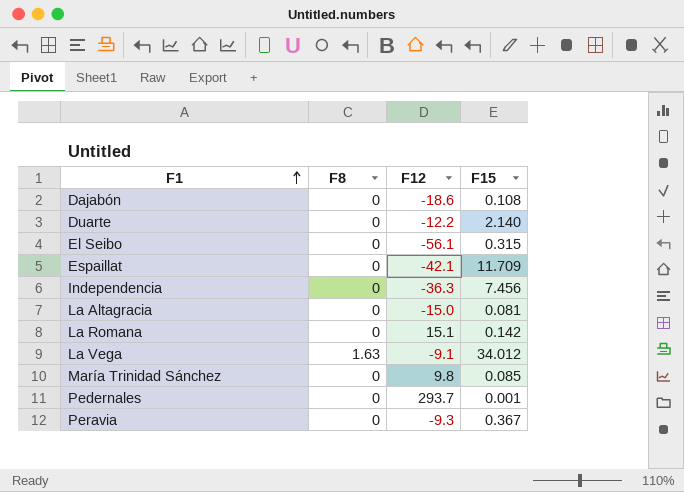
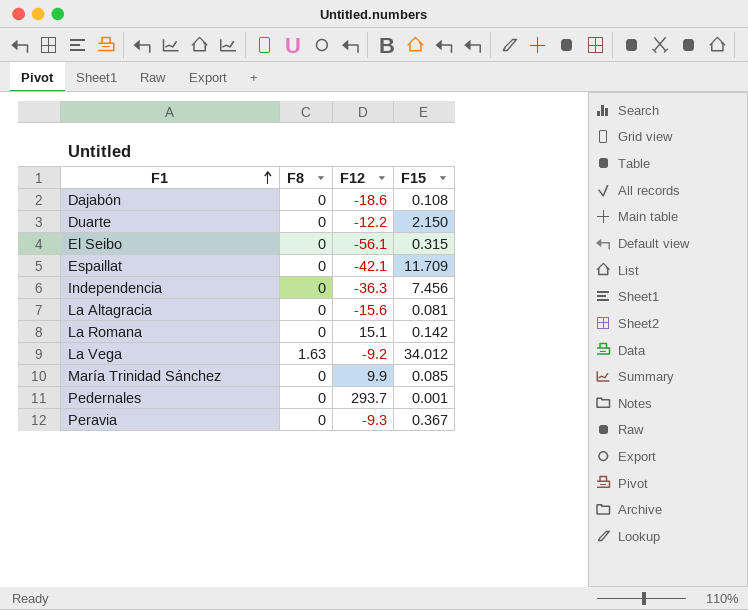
Duarte | F15: 2.140 -> 2.150
La Altagracia | F12: -15.0 -> -15.6
La Vega | F12: -9.1 -> -9.2
María Trinidad Sánchez | F12: 9.8 -> 9.9

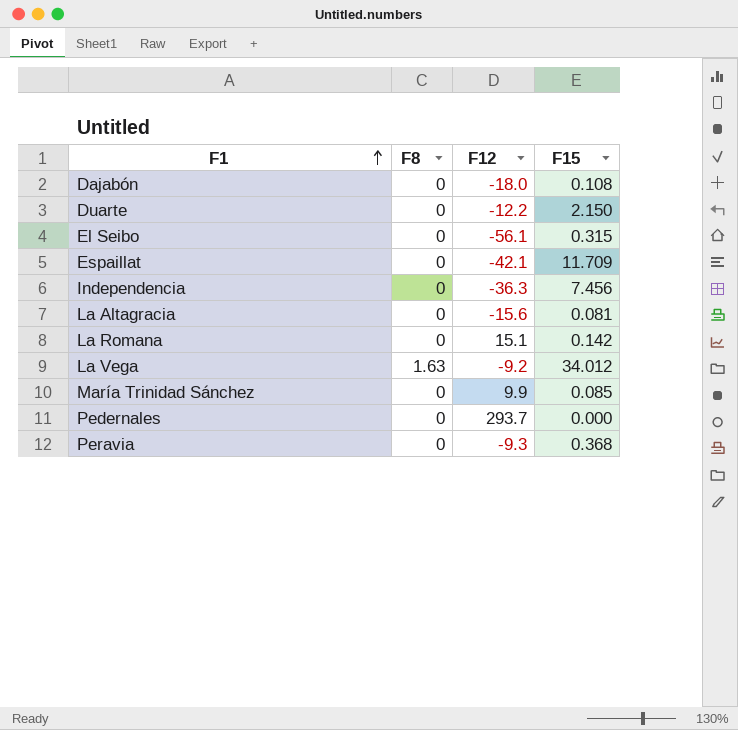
Dajabón | F12: -18.6 -> -18.0
Pedernales | F15: 0.001 -> 0.000
Peravia | F15: 0.367 -> 0.368

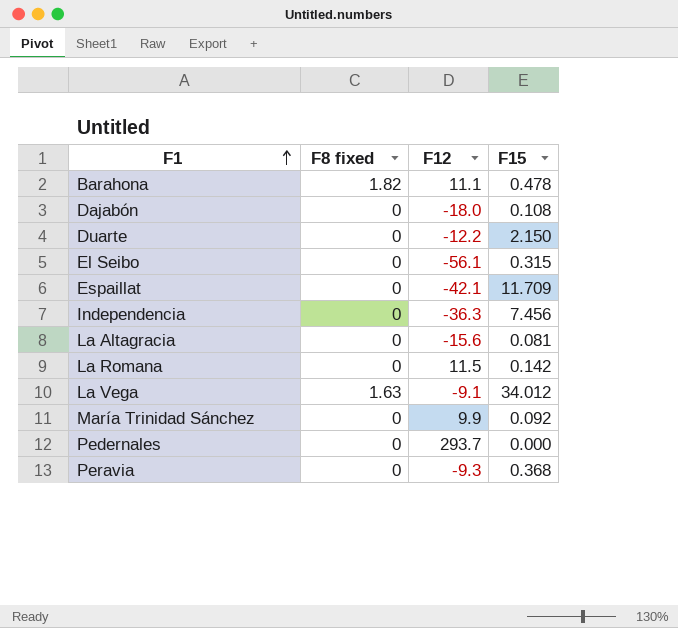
column name: F8 -> F8 fixed
row Barahona: none -> 1.82 | 11.1 | 0.478
La Romana | F12: 15.1 -> 11.5
La Vega | F12: -9.2 -> -9.1
María Trinidad Sánchez | F15: 0.085 -> 0.092

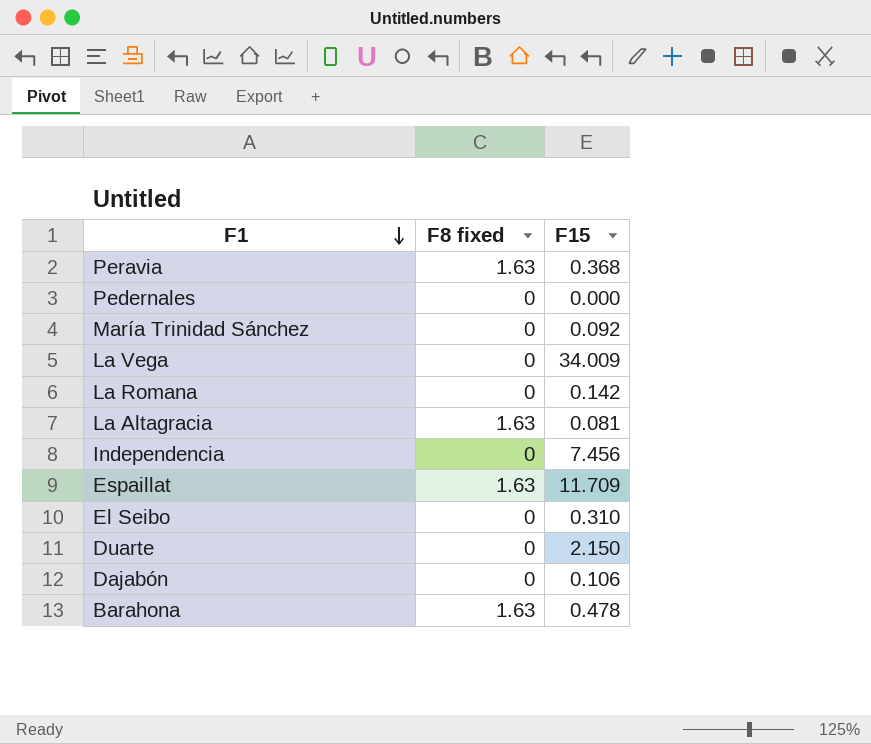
row order: F1 ascending -> F1 descending
column F12 | position: 3 -> none
Peravia | F8 fixed: 0 -> 1.63
La Vega | F8 fixed: 1.63 -> 0
La Vega | F15: 34.012 -> 34.009
La Altagracia | F8 fixed: 0 -> 1.63
Espaillat | F8 fixed: 0 -> 1.63
El Seibo | F15: 0.315 -> 0.310
Dajabón | F15: 0.108 -> 0.106
Barahona | F8 fixed: 1.82 -> 1.63

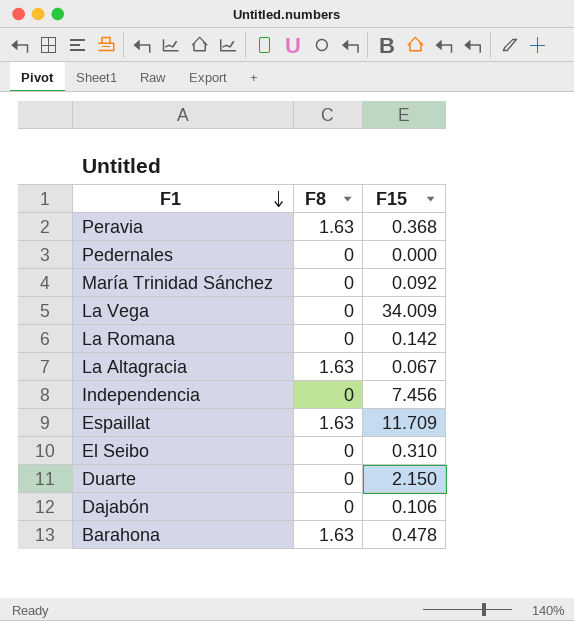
column name: F8 fixed -> F8
La Altagracia | F15: 0.081 -> 0.067

